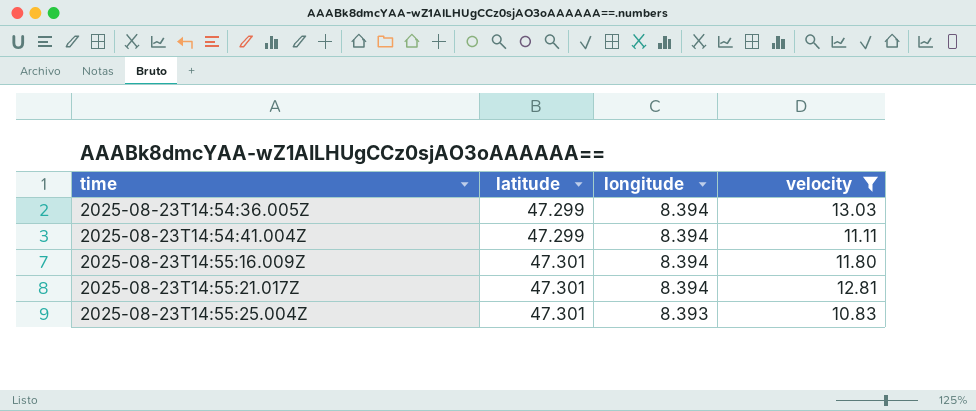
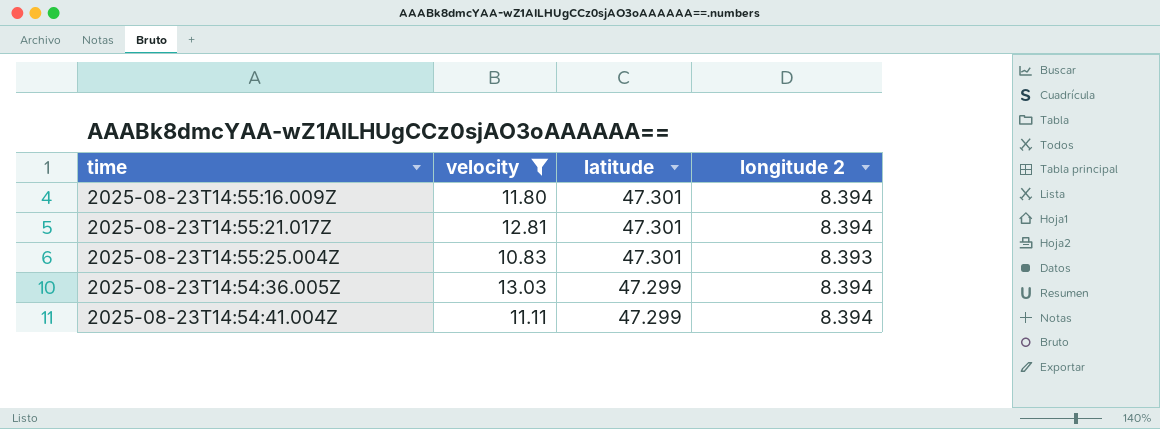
row order: time ascending -> latitude descending
column velocity | position: 4 -> 2
column name: longitude -> longitude 2

